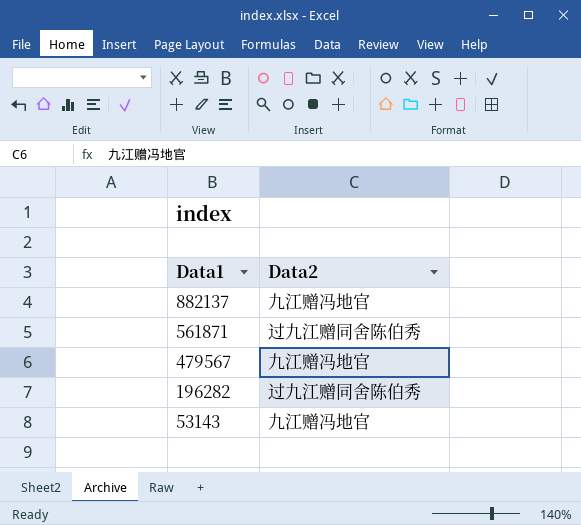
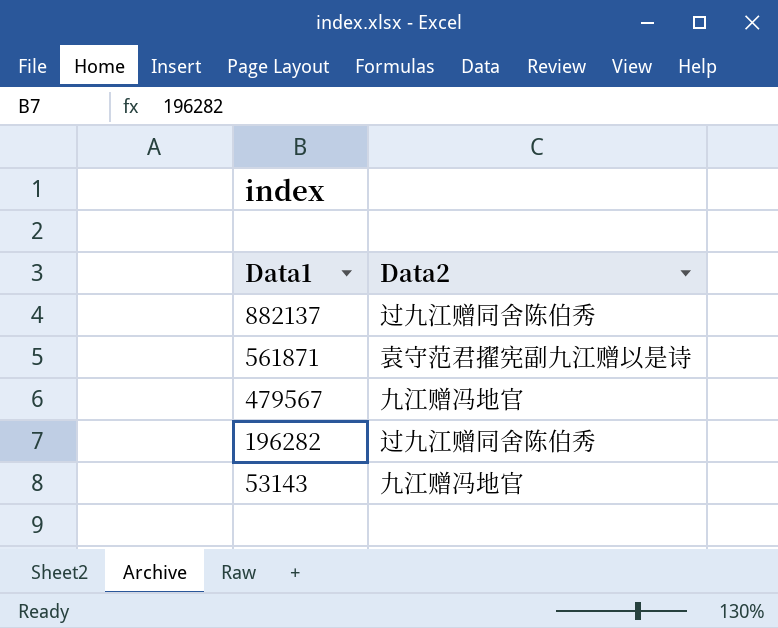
882137 | Data2: 九江赠冯地官 -> 过九江赠同舍陈伯秀
561871 | Data2: 过九江赠同舍陈伯秀 -> 袁守范君擢宪副九江赠以是诗

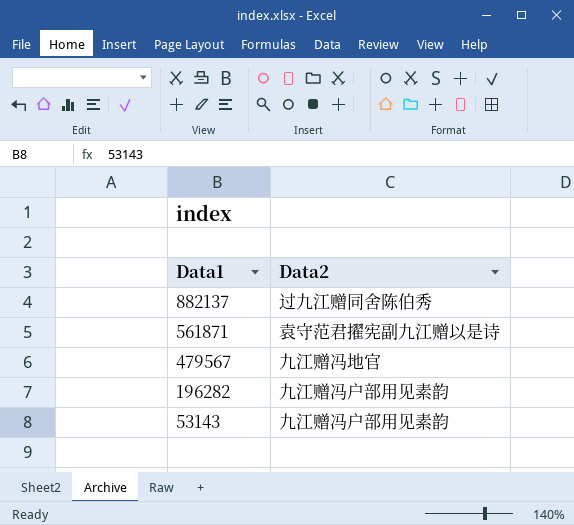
196282 | Data2: 过九江赠同舍陈伯秀 -> 九江赠冯户部用见素韵
53143 | Data2: 九江赠冯地官 -> 九江赠冯户部用见素韵

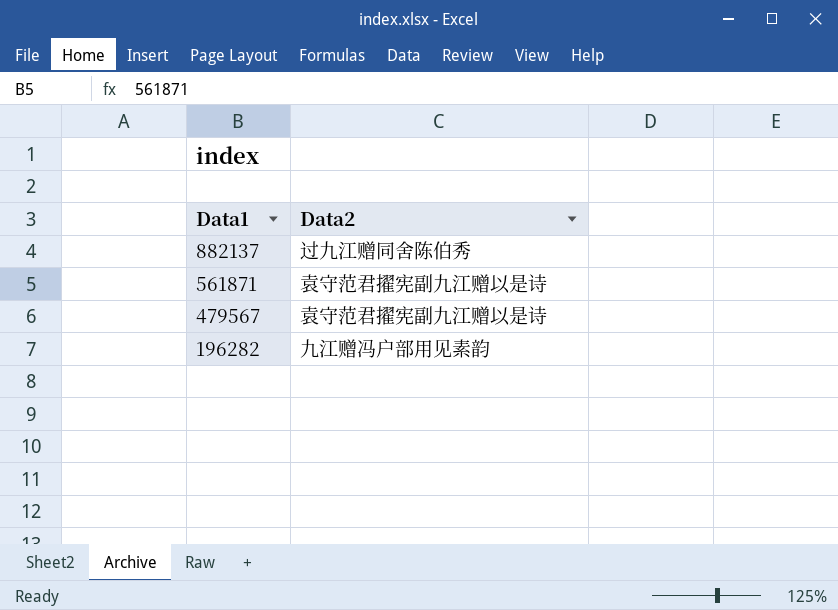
row 53143: 九江赠冯户部用见素韵 -> none
479567 | Data2: 九江赠冯地官 -> 袁守范君擢宪副九江赠以是诗

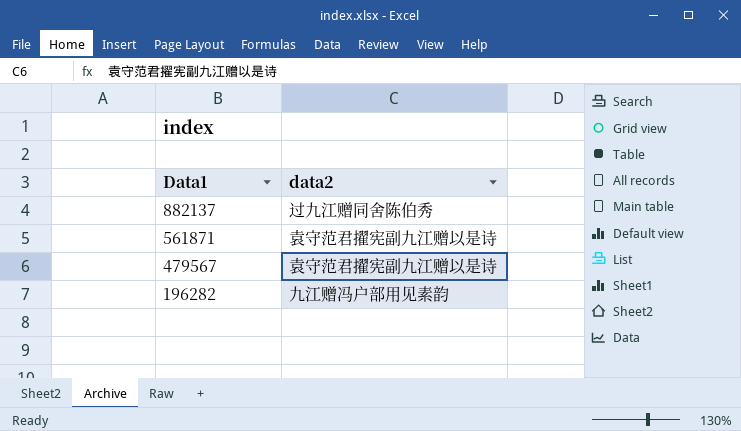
column name: Data2 -> data2

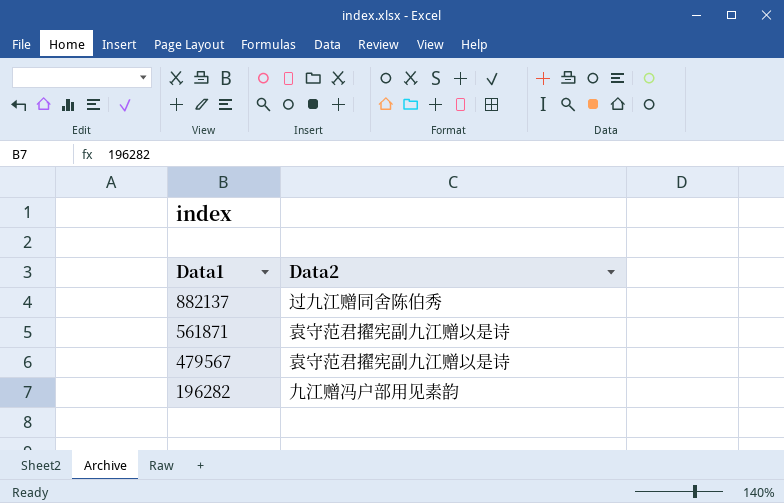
column name: data2 -> Data2

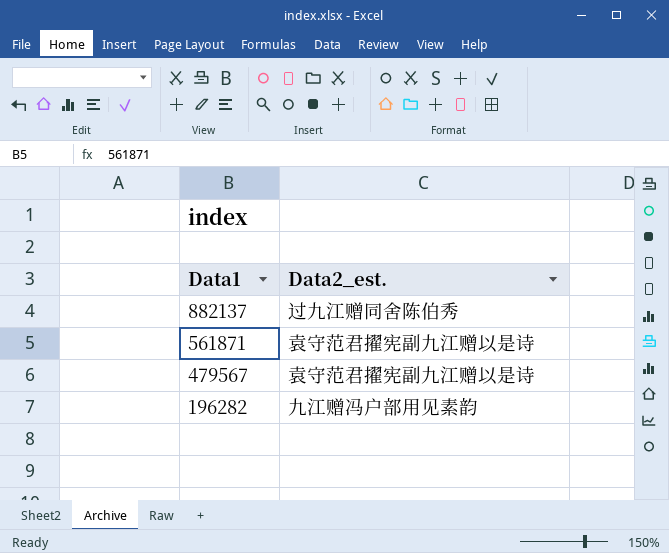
column name: Data2 -> Data2_est.

